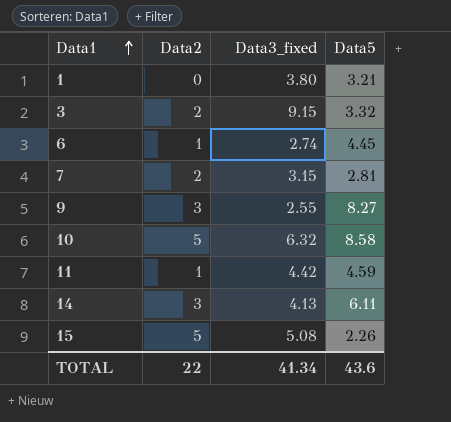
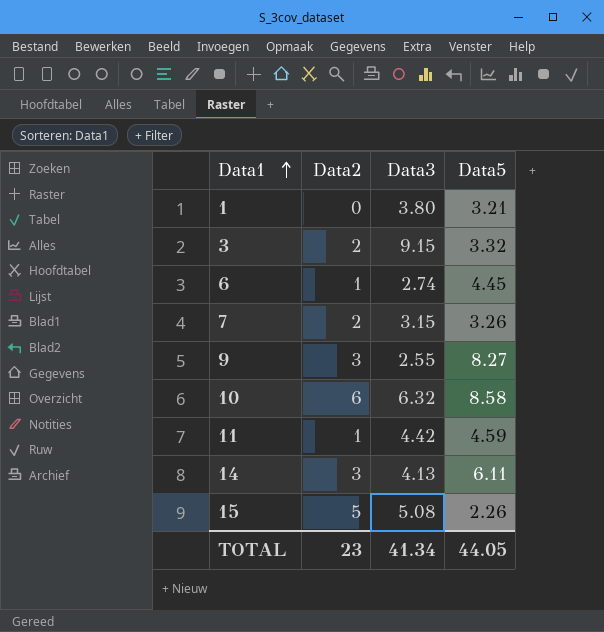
column name: Data3_fixed -> Data3
7 | Data5: 2.81 -> 3.26
10 | Data2: 5 -> 6
TOTAL | Data2: 22 -> 23
TOTAL | Data5: 43.6 -> 44.05

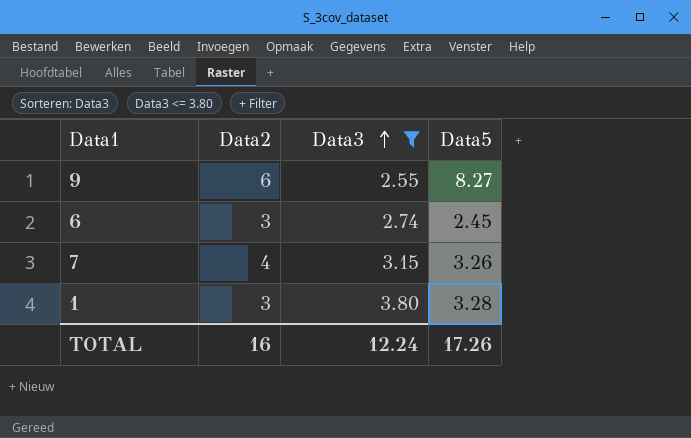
filter: none -> Data3 <= 3.80
row order: Data1 ascending -> Data3 ascending
9 | Data2: 3 -> 6
6 | Data2: 1 -> 3
6 | Data5: 4.45 -> 2.45
7 | Data2: 2 -> 4
1 | Data2: 0 -> 3
1 | Data5: 3.21 -> 3.28
TOTAL | Data2: 23 -> 16
TOTAL | Data3: 41.34 -> 12.24
TOTAL | Data5: 44.05 -> 17.26

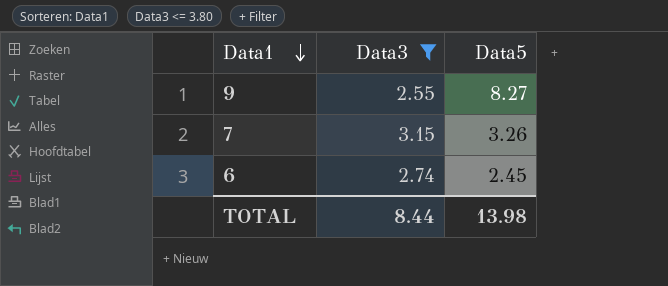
row order: Data3 ascending -> Data1 descending
column Data2 | position: 2 -> none
row 1: 3 | 3.80 | 3.28 -> none
TOTAL | Data3: 12.24 -> 8.44
TOTAL | Data5: 17.26 -> 13.98

